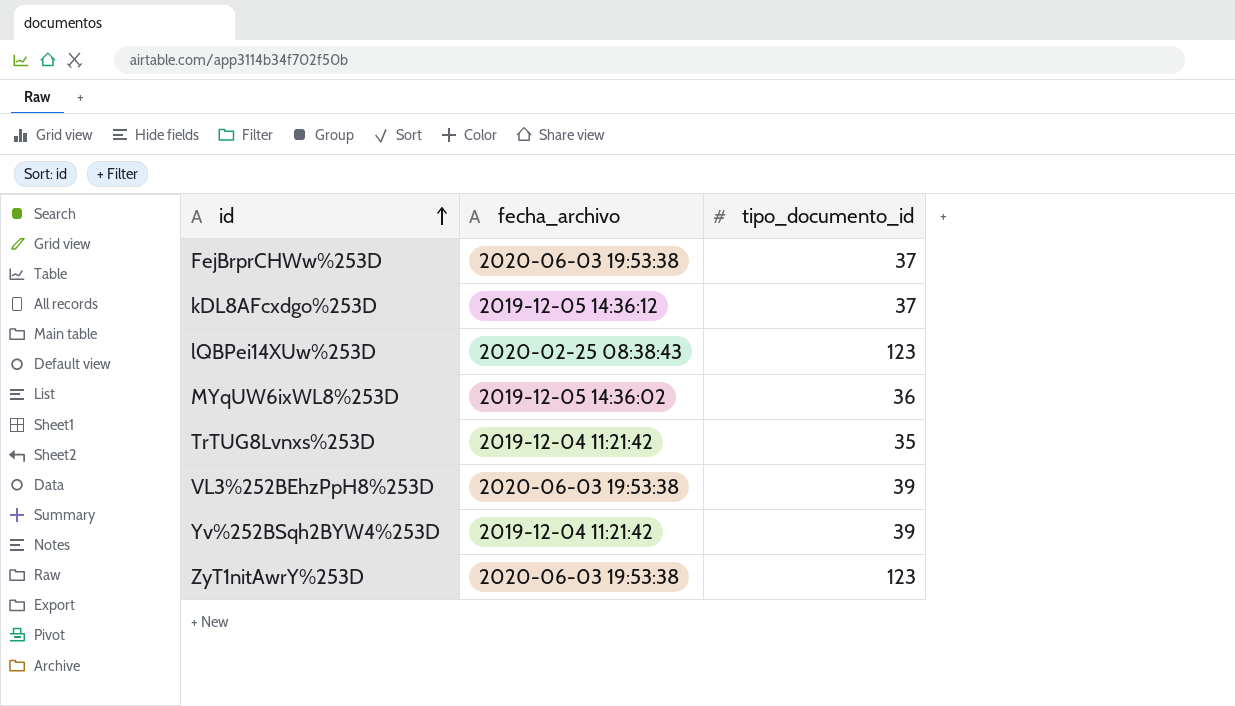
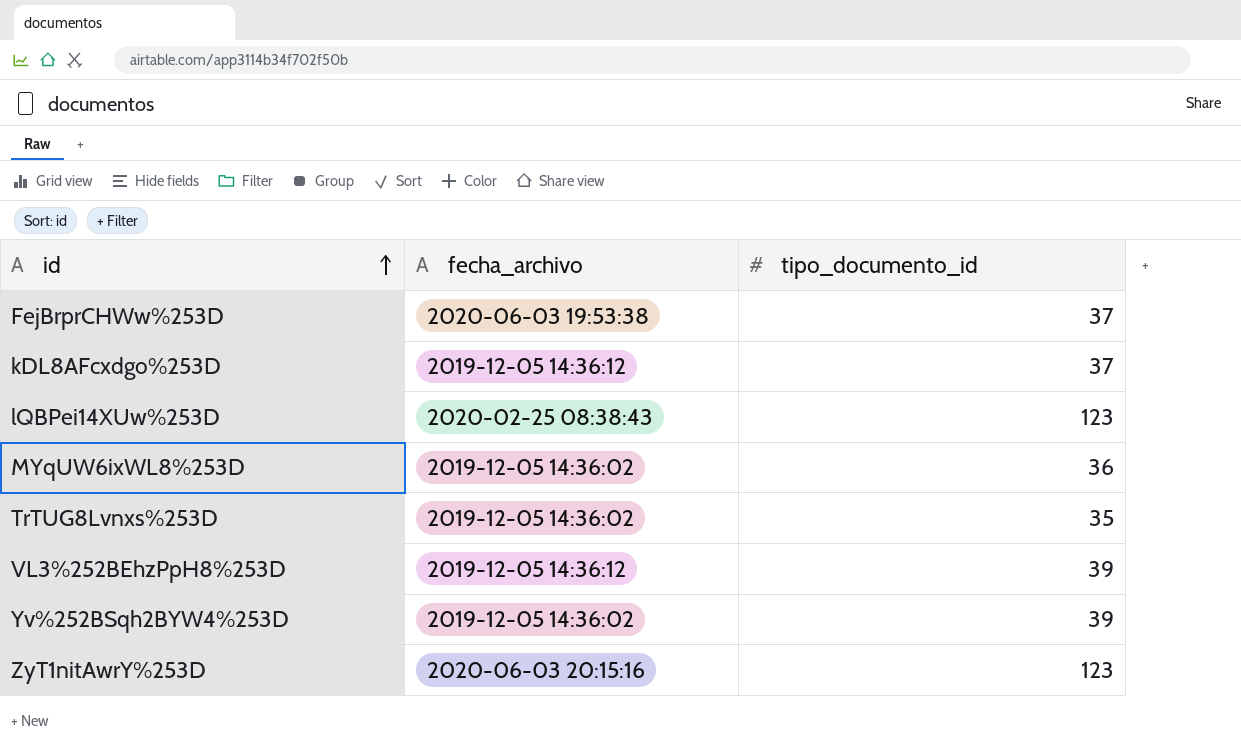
TrTUG8Lvnxs%253D | fecha_archivo: 2019-12-04 11:21:42 -> 2019-12-05 14:36:02
VL3%252BEhzPpH8%253D | fecha_archivo: 2020-06-03 19:53:38 -> 2019-12-05 14:36:12
Yv%252BSqh2BYW4%253D | fecha_archivo: 2019-12-04 11:21:42 -> 2019-12-05 14:36:02
ZyT1nitAwrY%253D | fecha_archivo: 2020-06-03 19:53:38 -> 2020-06-03 20:15:16

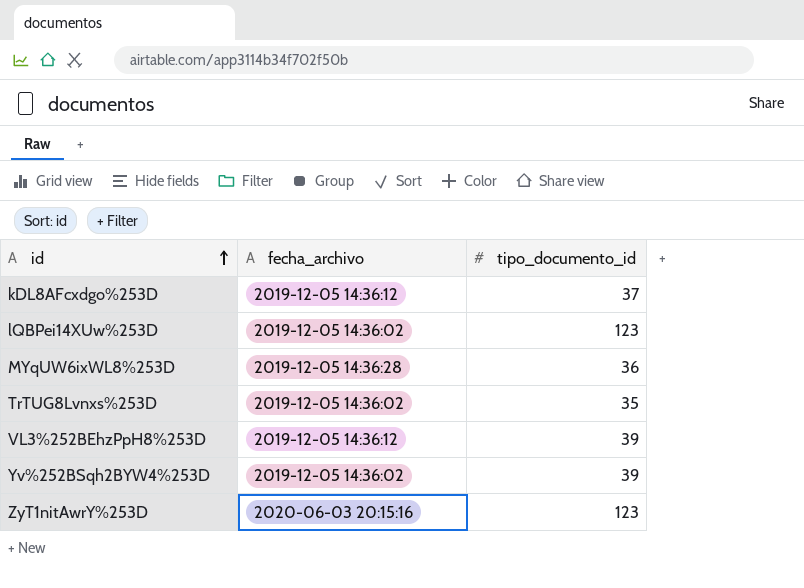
row FejBrprCHWw%253D: 2020-06-03 19:53:38 | 37 -> none
lQBPei14XUw%253D | fecha_archivo: 2020-02-25 08:38:43 -> 2019-12-05 14:36:02
MYqUW6ixWL8%253D | fecha_archivo: 2019-12-05 14:36:02 -> 2019-12-05 14:36:28

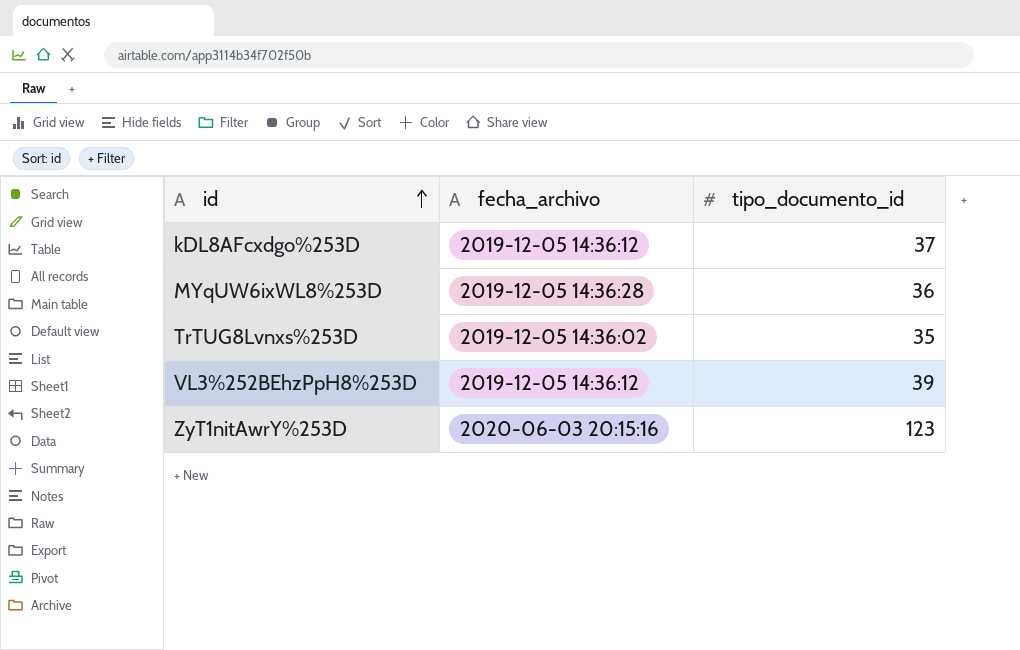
row lQBPei14XUw%253D: 2019-12-05 14:36:02 | 123 -> none
row Yv%252BSqh2BYW4%253D: 2019-12-05 14:36:02 | 39 -> none

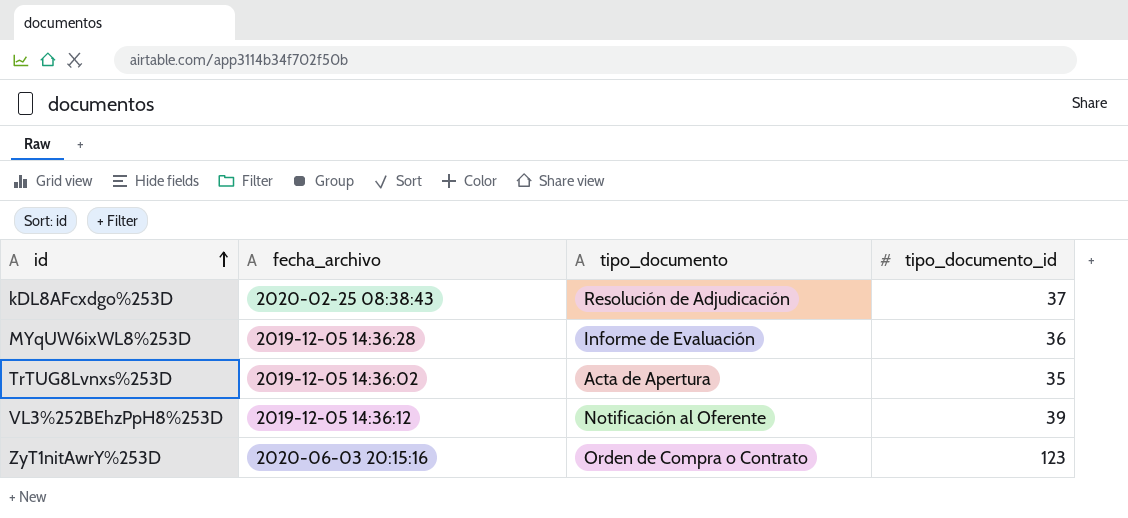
column tipo_documento | position: none -> 3
kDL8AFcxdgo%253D | fecha_archivo: 2019-12-05 14:36:12 -> 2020-02-25 08:38:43

